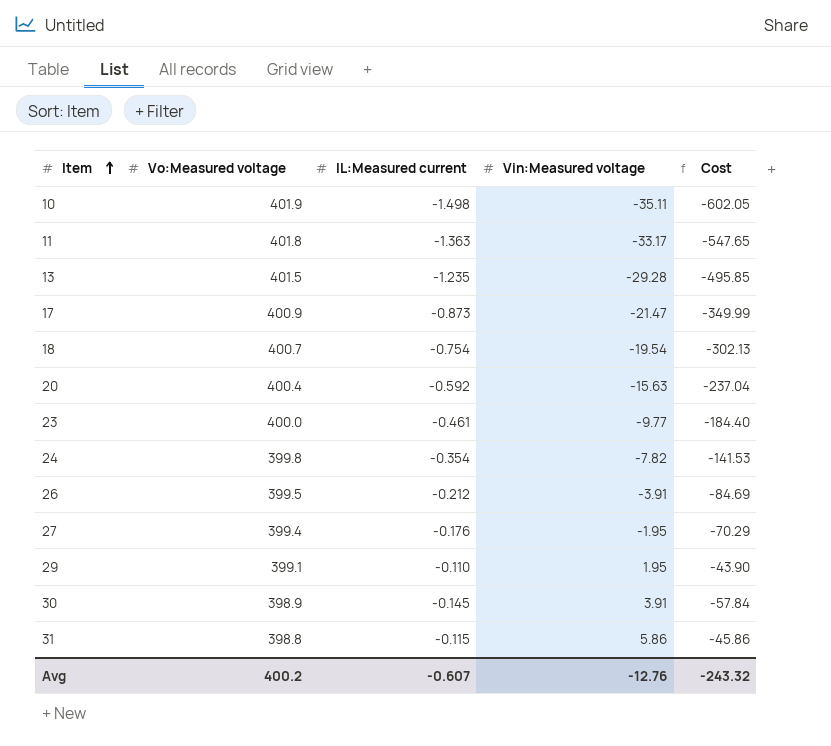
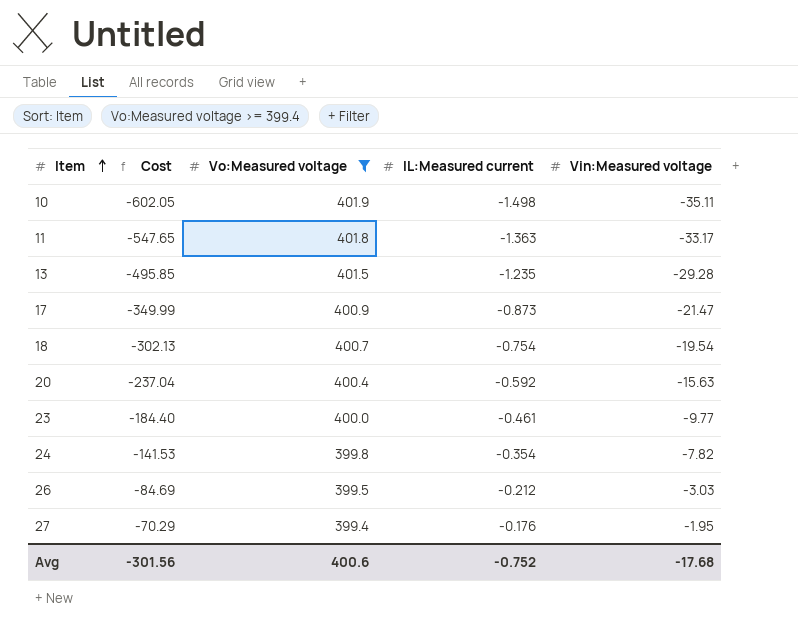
filter: none -> Vo:Measured voltage >= 399.4
column Cost | position: 5 -> 2
26 | Vin:Measured voltage: -3.91 -> -3.03
Avg | Cost: -243.32 -> -301.56
Avg | Vo:Measured voltage: 400.2 -> 400.6
Avg | IL:Measured current: -0.607 -> -0.752
Avg | Vin:Measured voltage: -12.76 -> -17.68

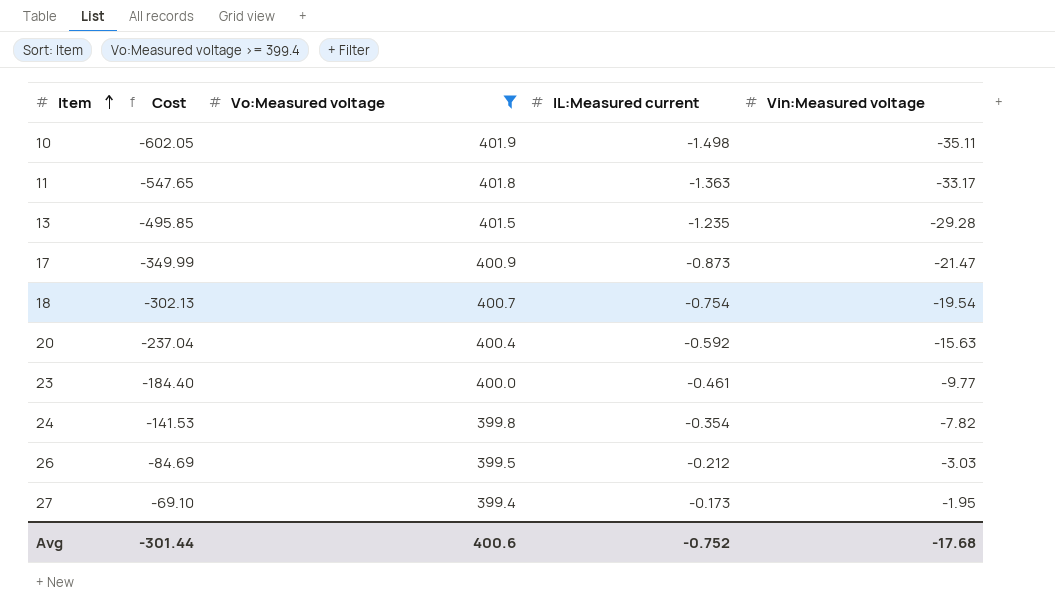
27 | Cost: -70.29 -> -69.10
27 | IL:Measured current: -0.176 -> -0.173
Avg | Cost: -301.56 -> -301.44

